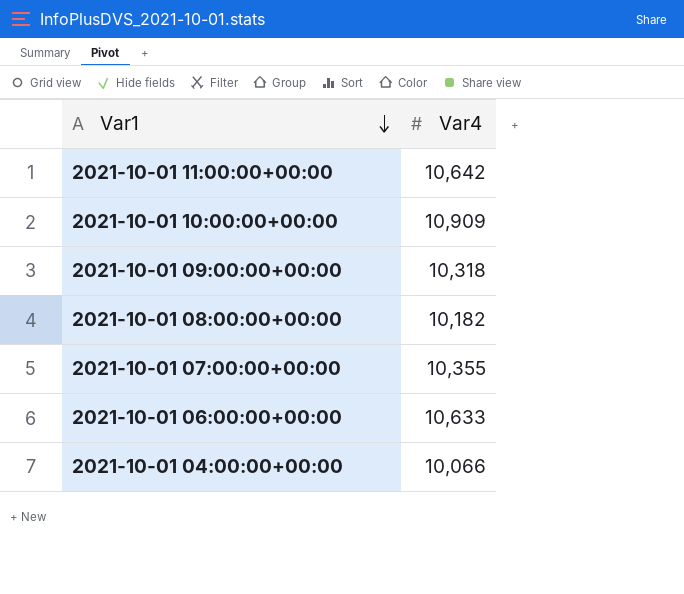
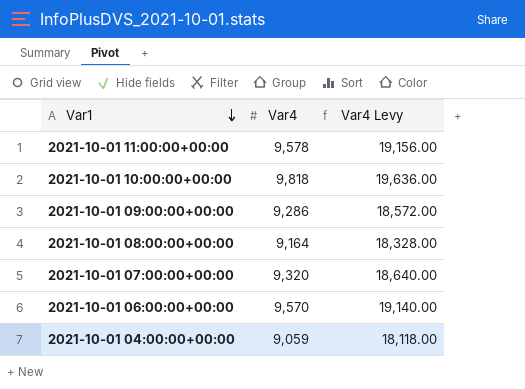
column Var4 Levy | formula: none -> [Var4] * 2
2021-10-01 11:00:00+00:00 | Var4: 10,642 -> 9,578
2021-10-01 10:00:00+00:00 | Var4: 10,909 -> 9,818
2021-10-01 09:00:00+00:00 | Var4: 10,318 -> 9,286
2021-10-01 08:00:00+00:00 | Var4: 10,182 -> 9,164
2021-10-01 07:00:00+00:00 | Var4: 10,355 -> 9,320
2021-10-01 06:00:00+00:00 | Var4: 10,633 -> 9,570
2021-10-01 04:00:00+00:00 | Var4: 10,066 -> 9,059

